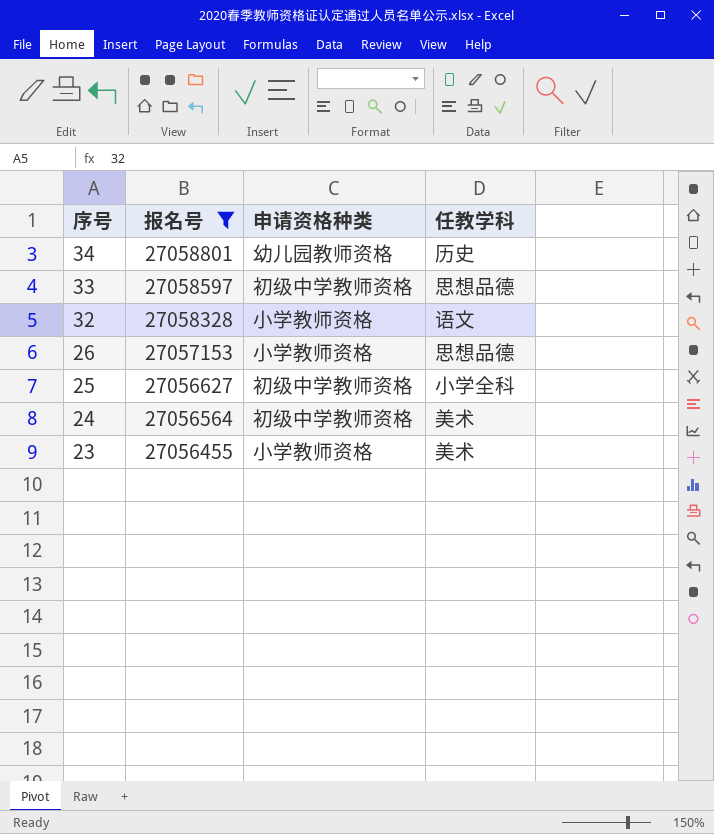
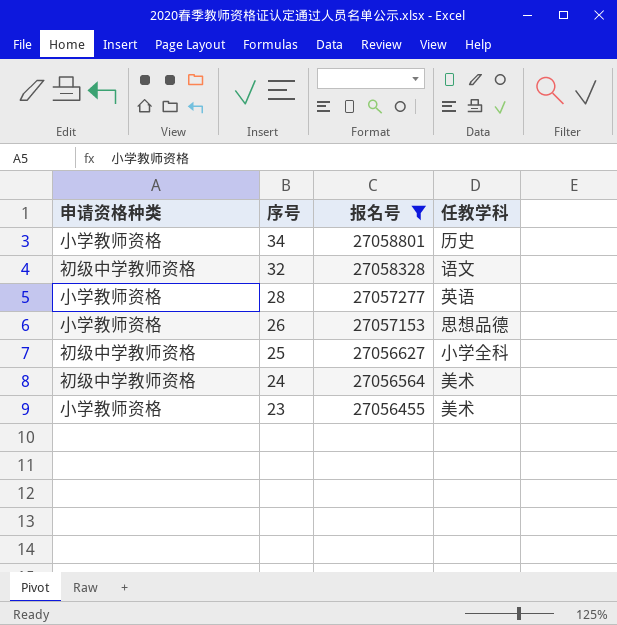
column 申请资格种类 | position: 3 -> 1
row 33: 27058597 | 初级中学教师资格 | 思想品德 -> none
34 | 申请资格种类: 幼儿园教师资格 -> 小学教师资格
32 | 申请资格种类: 小学教师资格 -> 初级中学教师资格
row 28: none -> 小学教师资格 | 27057277 | 英语

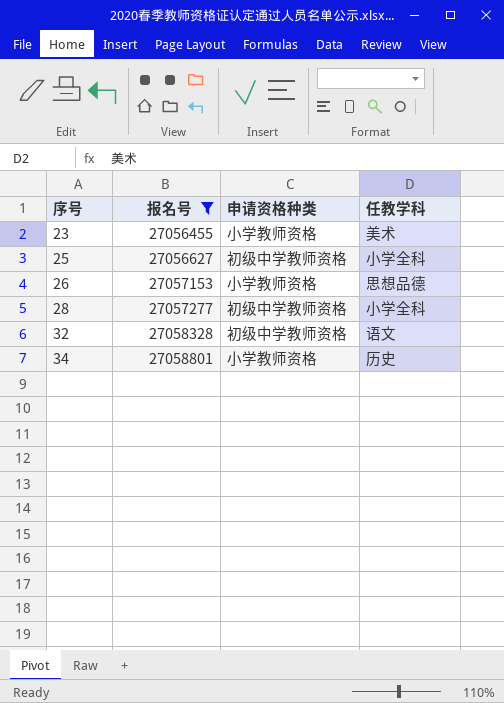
row order: 序号 descending -> 序号 ascending
column 申请资格种类 | position: 1 -> 3
row 24: 初级中学教师资格 | 27056564 | 美术 -> none
28 | 申请资格种类: 小学教师资格 -> 初级中学教师资格
28 | 任教学科: 英语 -> 小学全科

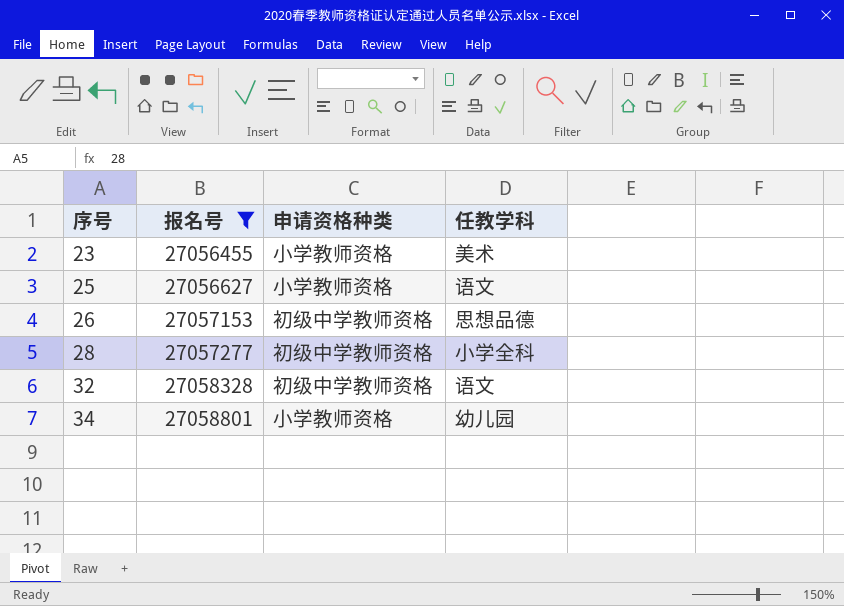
25 | 申请资格种类: 初级中学教师资格 -> 小学教师资格
25 | 任教学科: 小学全科 -> 语文
26 | 申请资格种类: 小学教师资格 -> 初级中学教师资格
34 | 任教学科: 历史 -> 幼儿园

